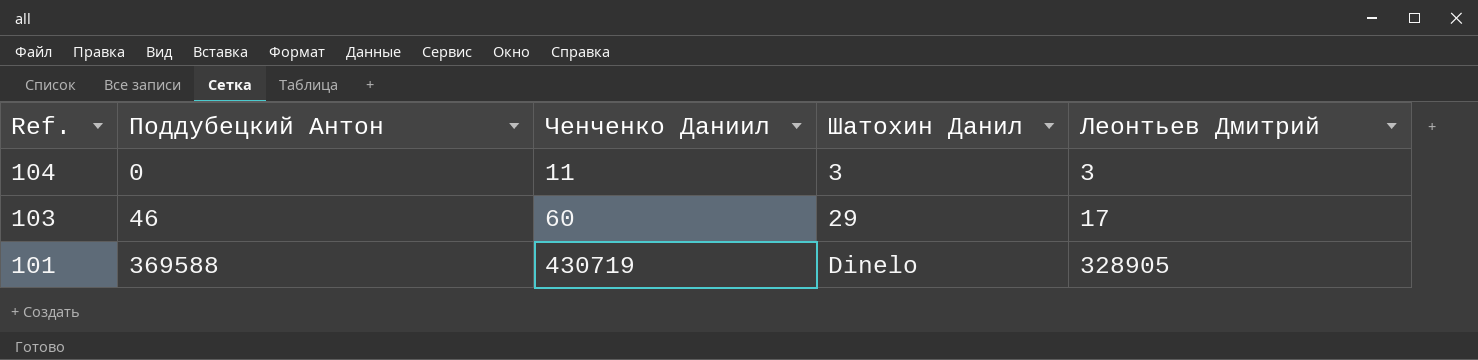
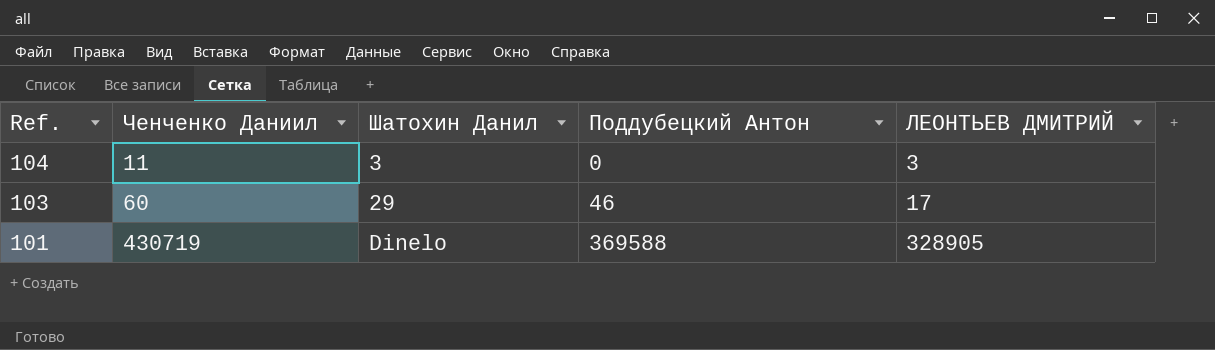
column Поддубецкий Антон | position: 2 -> 4
column name: Леонтьев Дмитрий -> ЛЕОНТЬЕВ ДМИТРИЙ

